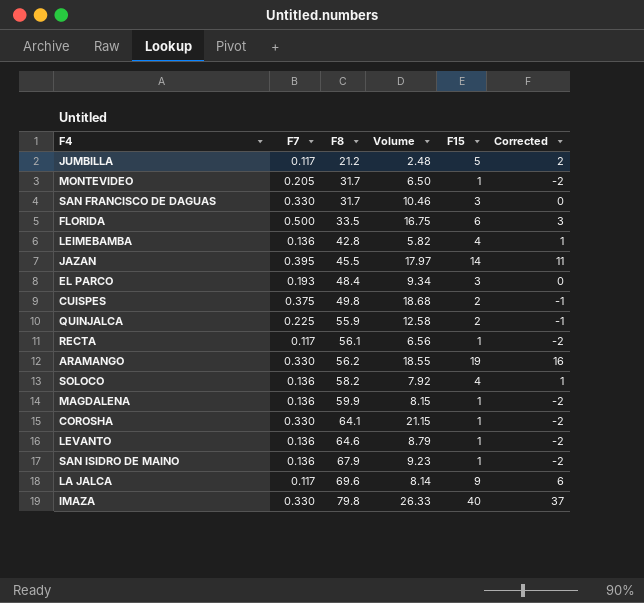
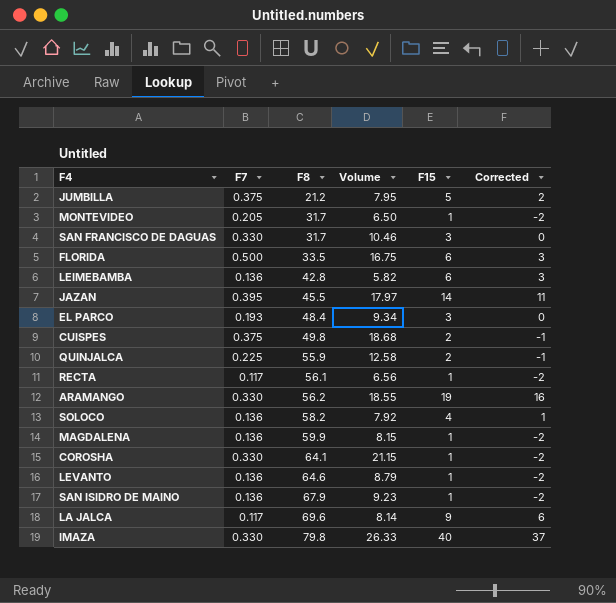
JUMBILLA | F7: 0.117 -> 0.375
JUMBILLA | Volume: 2.48 -> 7.95
LEIMEBAMBA | F15: 4 -> 6
LEIMEBAMBA | Corrected: 1 -> 3

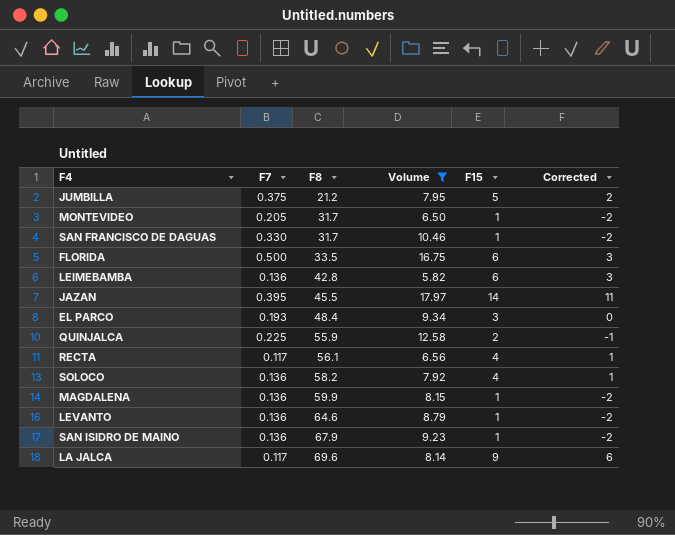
filter: none -> Volume <= 17.97
SAN FRANCISCO DE DAGUAS | F15: 3 -> 1
SAN FRANCISCO DE DAGUAS | Corrected: 0 -> -2
RECTA | F15: 1 -> 4
RECTA | Corrected: -2 -> 1

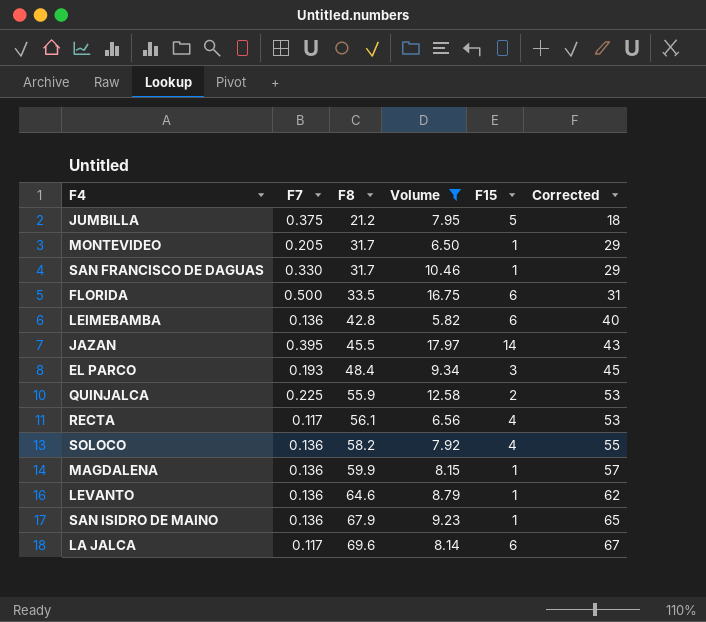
column Corrected | formula: [F15] - 3 -> [F8] - 3
LA JALCA | F15: 9 -> 6

